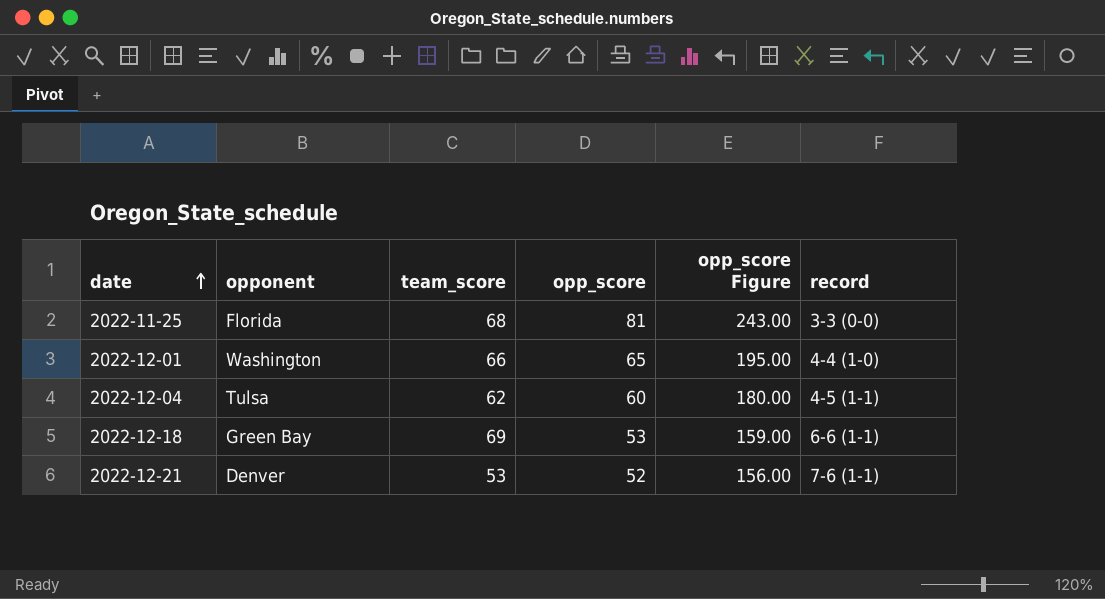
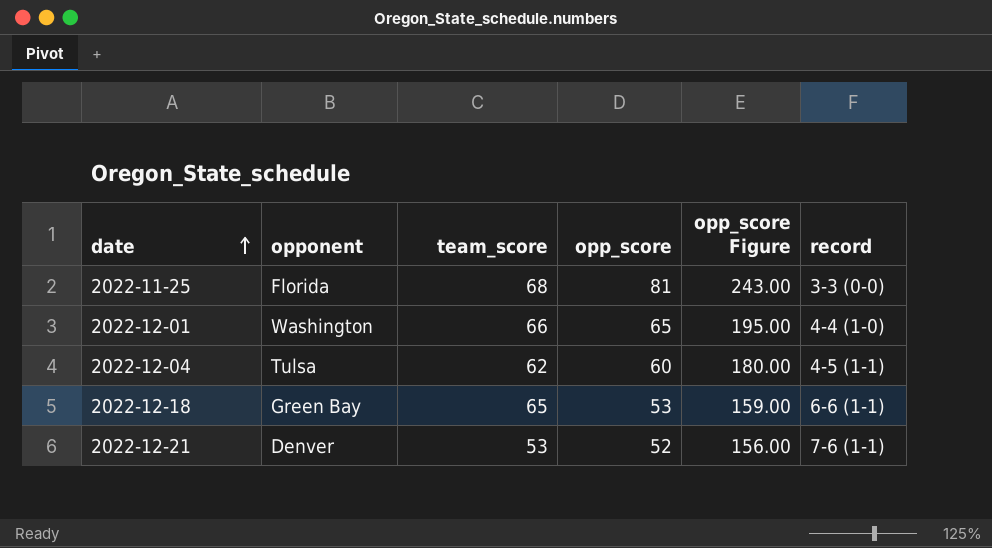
2022-12-18 | team_score: 69 -> 65

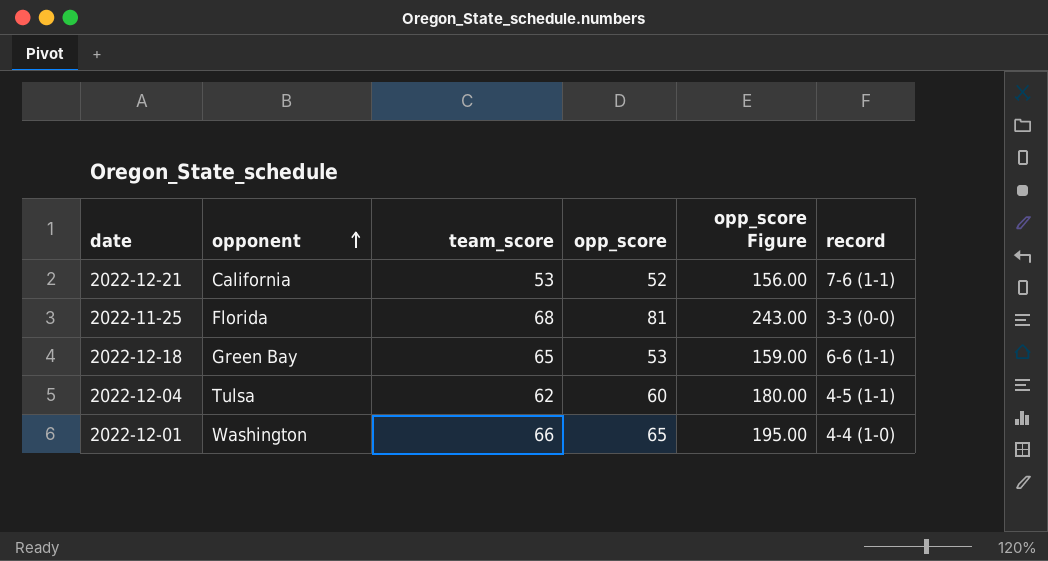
row order: date ascending -> opponent ascending
2022-12-21 | opponent: Denver -> California

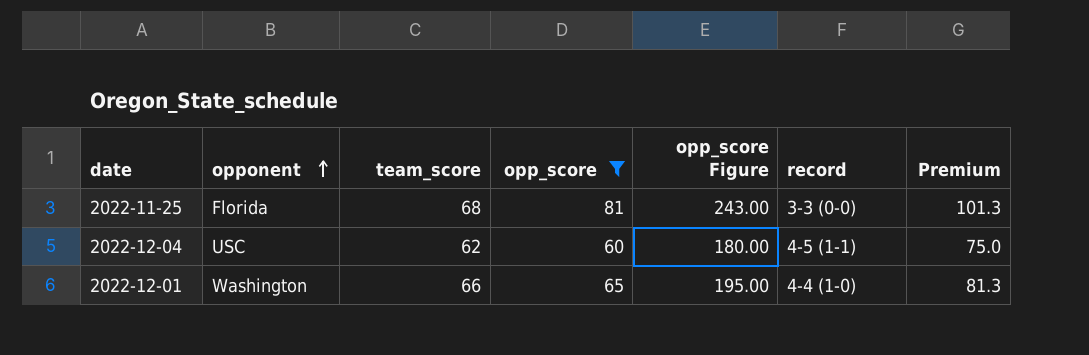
filter: none -> opp_score >= 60
column Premium | formula: none -> [opp_score] * 1.25
2022-12-04 | opponent: Tulsa -> USC

